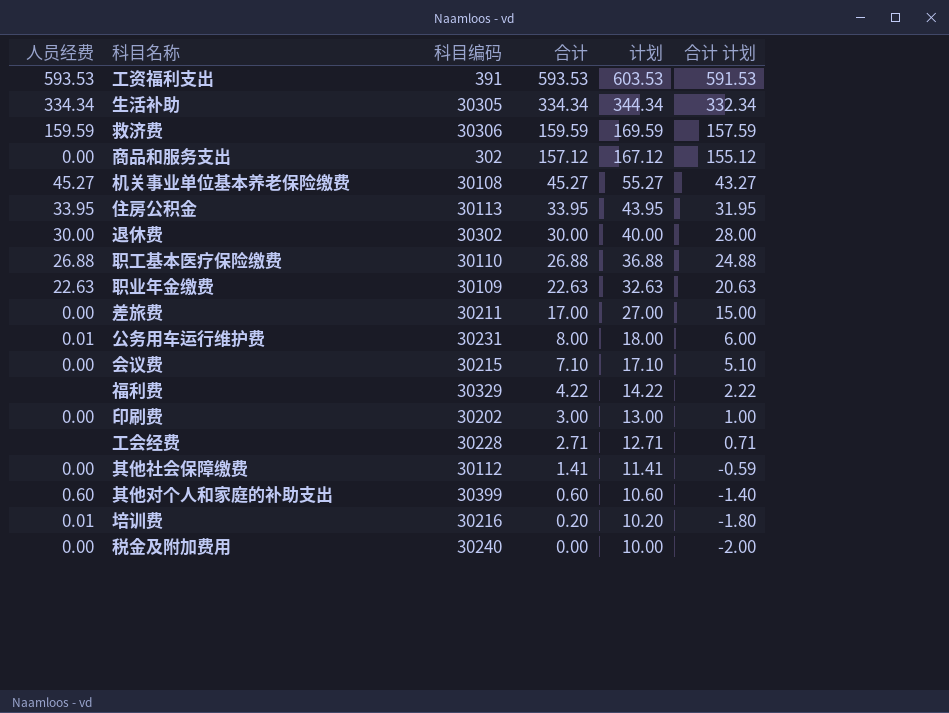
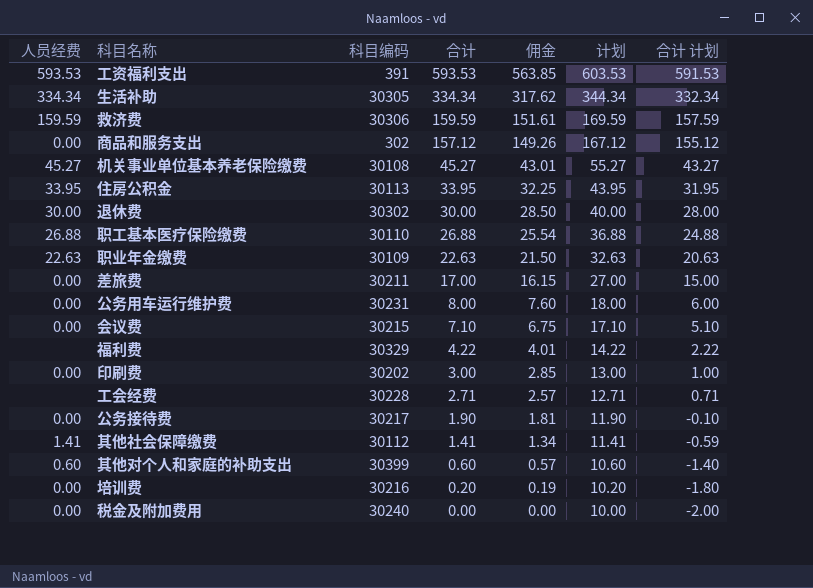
column 佣金 | formula: none -> [合计] * 0.95
公务用车运行维护费 | 人员经费: 0.01 -> 0.00
row 公务接待费: none -> 0.00 | 30217 | 1.90 | 1.81 | 11.90 | -0.10
其他社会保障缴费 | 人员经费: 0.00 -> 1.41
培训费 | 人员经费: 0.01 -> 0.00

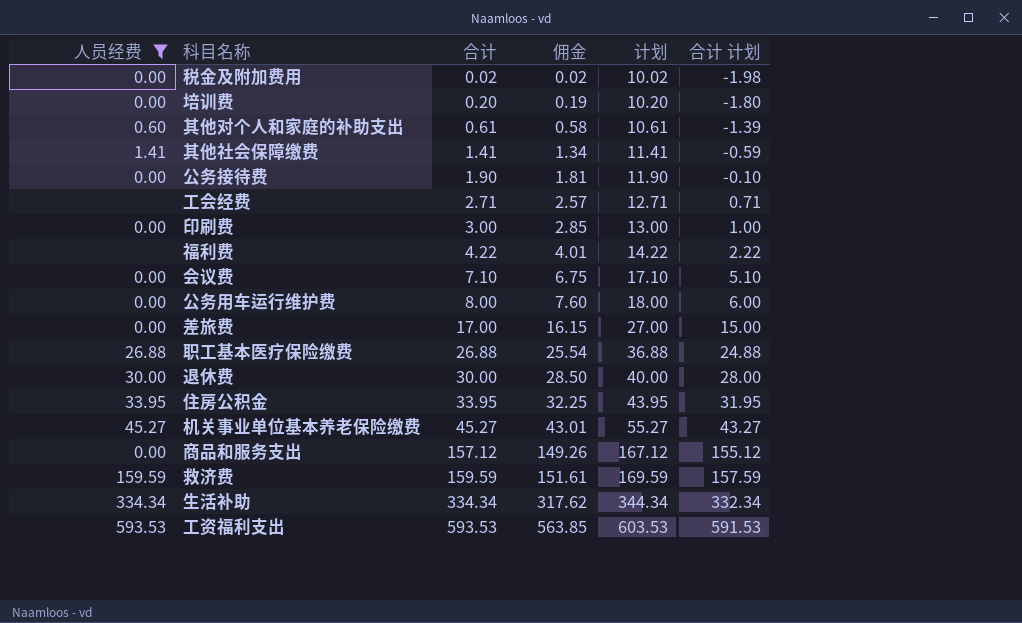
filter: none -> 人员经费 != 22.63
row order: 合计 descending -> 合计 ascending
column 科目编码 | position: 3 -> none
税金及附加费用 | 合计: 0.00 -> 0.02
税金及附加费用 | 佣金: 0.00 -> 0.02
税金及附加费用 | 计划: 10.00 -> 10.02
税金及附加费用 | 合计 计划: -2.00 -> -1.98
其他对个人和家庭的补助支出 | 合计: 0.60 -> 0.61
其他对个人和家庭的补助支出 | 佣金: 0.57 -> 0.58
其他对个人和家庭的补助支出 | 计划: 10.60 -> 10.61
其他对个人和家庭的补助支出 | 合计 计划: -1.40 -> -1.39

